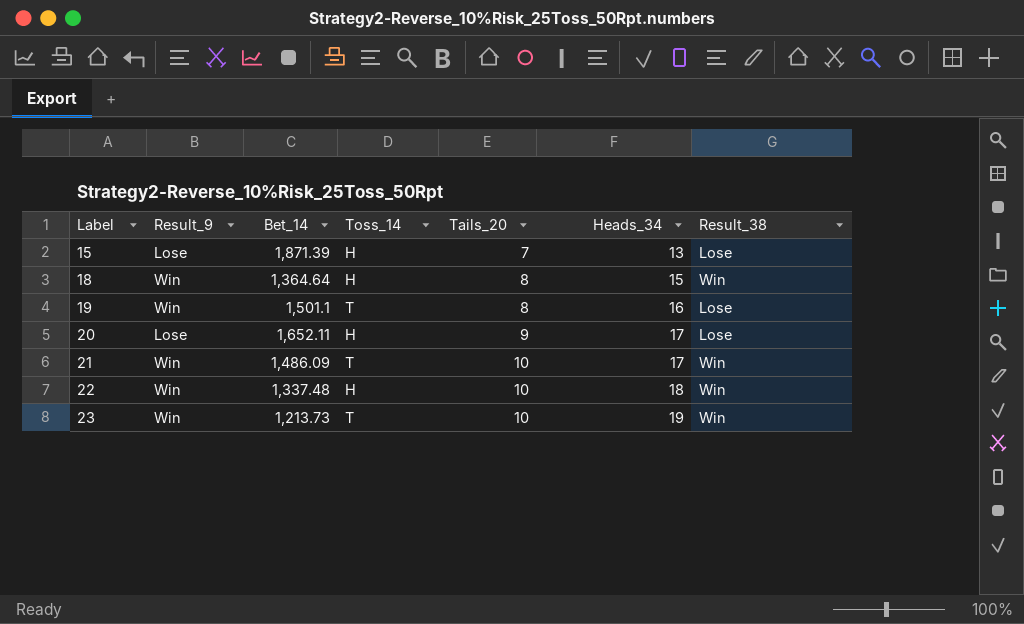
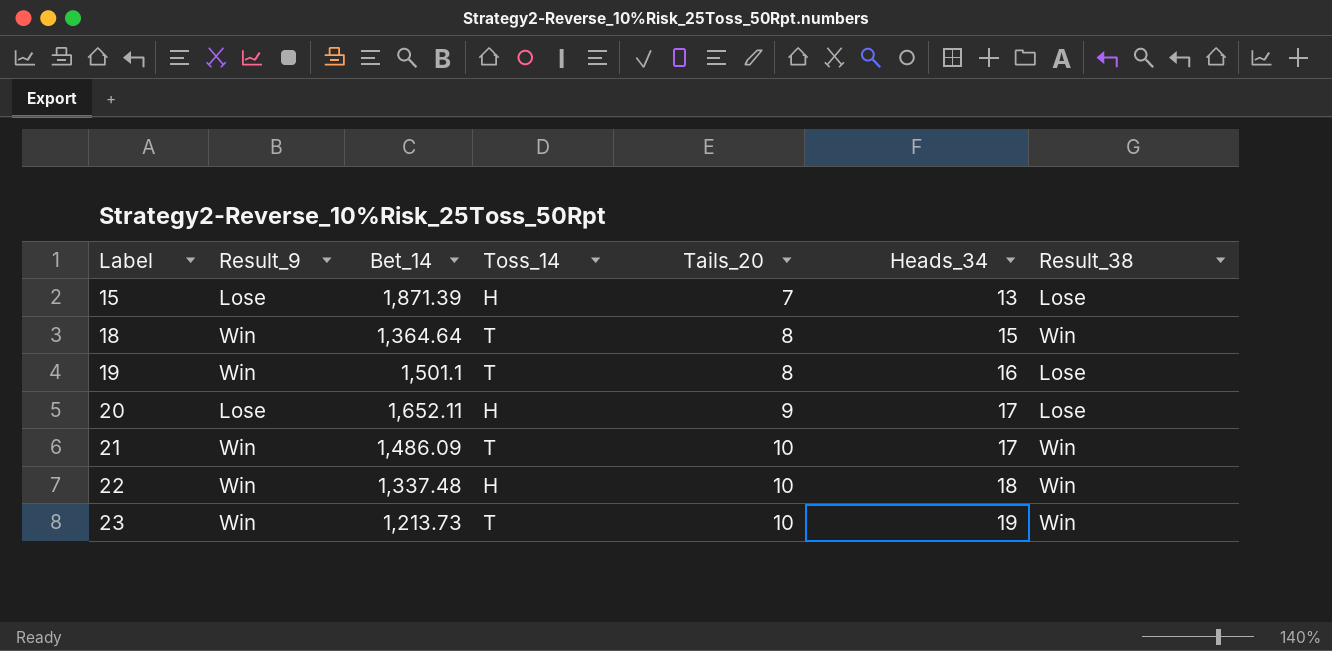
18 | Toss_14: H -> T

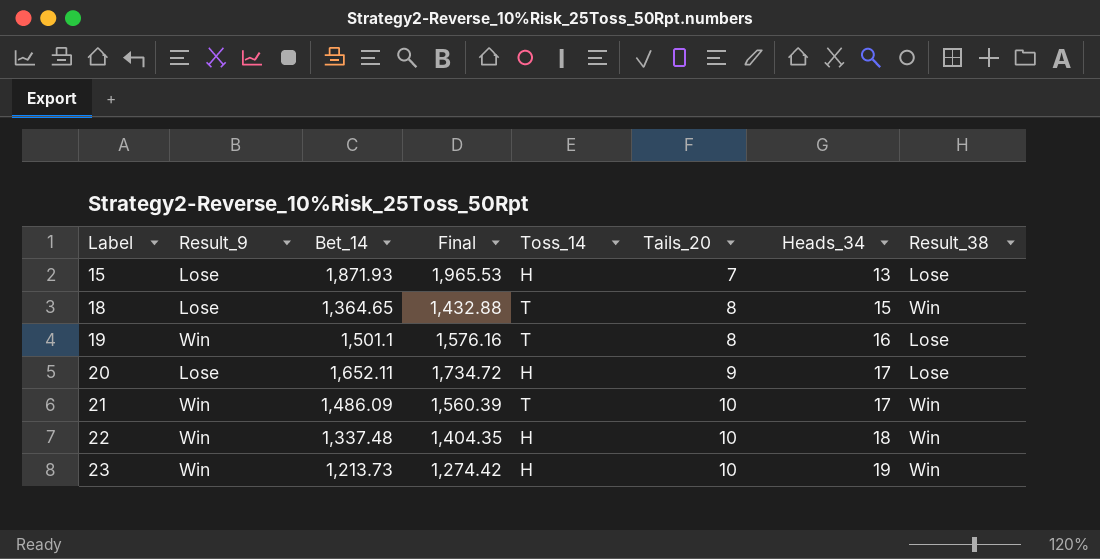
column Final | formula: none -> [Bet_14] * 1.05
15 | Bet_14: 1,871.39 -> 1,871.93
18 | Result_9: Win -> Lose
18 | Bet_14: 1,364.64 -> 1,364.65
23 | Toss_14: T -> H

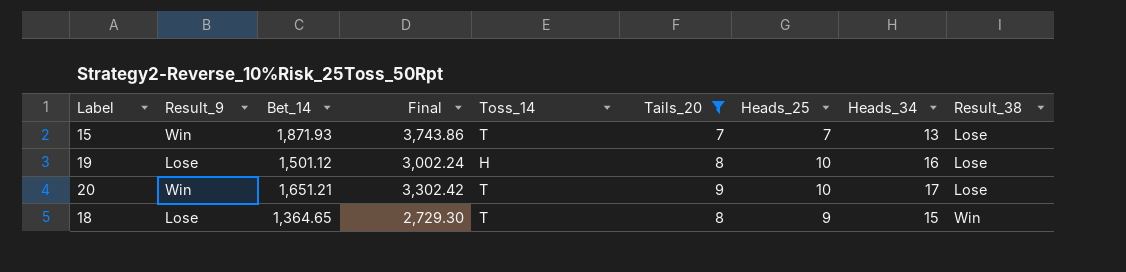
filter: none -> Tails_20 != 10
row order: Label ascending -> Result_38 ascending
column Final | formula: [Bet_14] * 1.05 -> [Bet_14] * 2
column Heads_25 | position: none -> 7
15 | Result_9: Lose -> Win
15 | Toss_14: H -> T
19 | Result_9: Win -> Lose
19 | Bet_14: 1,501.1 -> 1,501.12
19 | Toss_14: T -> H
20 | Result_9: Lose -> Win
20 | Bet_14: 1,652.11 -> 1,651.21
20 | Toss_14: H -> T

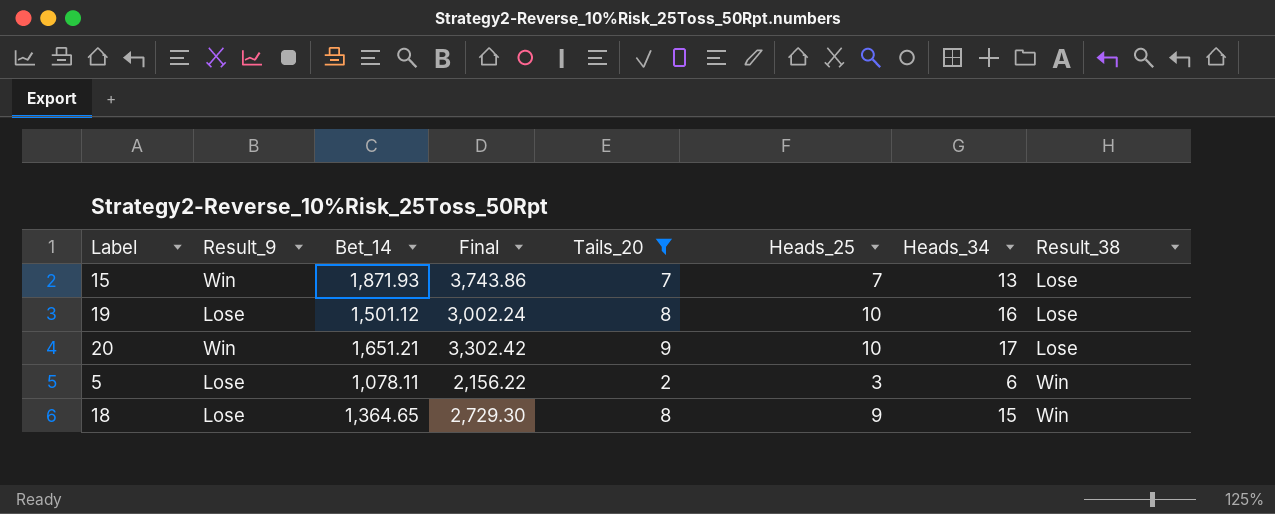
column Toss_14 | position: 5 -> none
row 5: none -> Lose | 1,078.11 | 2,156.22 | 2 | 3 | 6 | Win

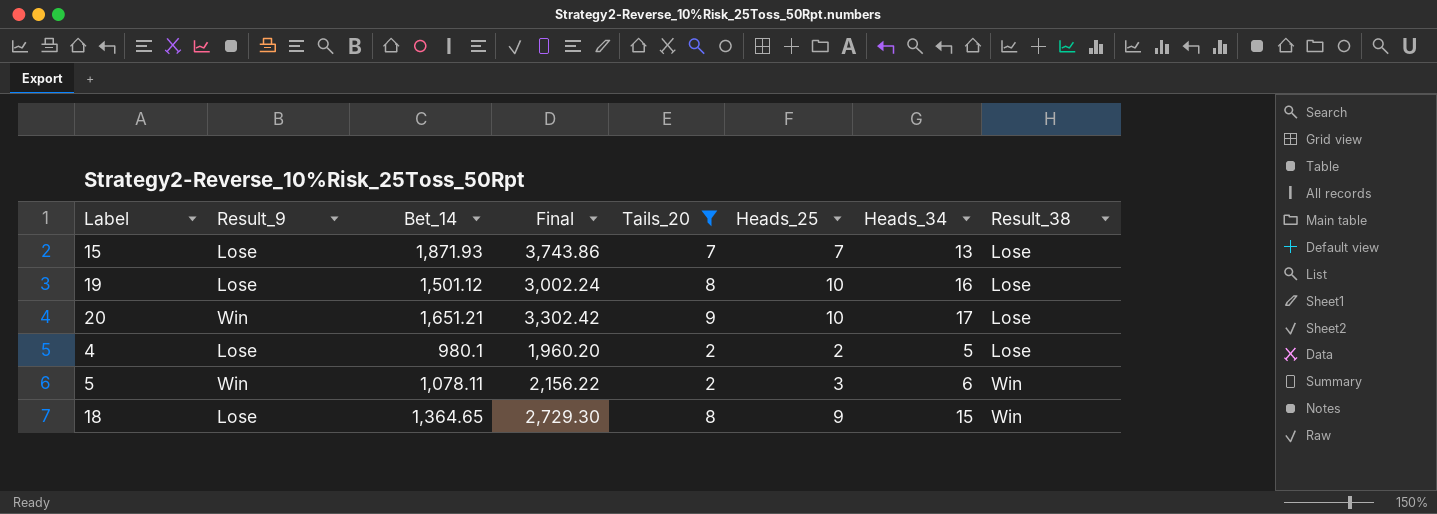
15 | Result_9: Win -> Lose
row 4: none -> Lose | 980.1 | 1,960.20 | 2 | 2 | 5 | Lose
5 | Result_9: Lose -> Win

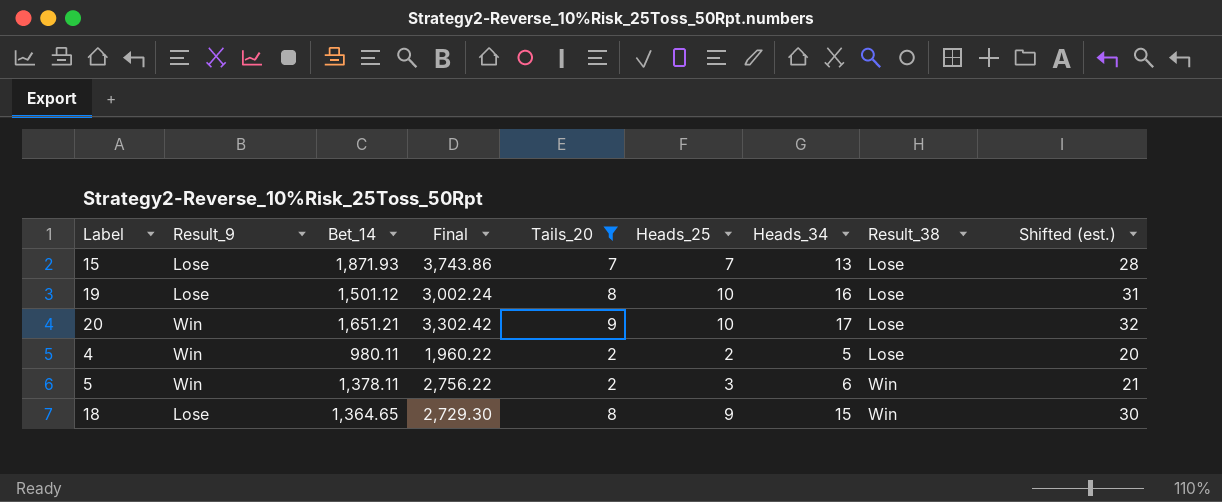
column Shifted (est.) | formula: none -> [Heads_34] + 15
4 | Result_9: Lose -> Win
4 | Bet_14: 980.1 -> 980.11
4 | Final: 1,960.20 -> 1,960.22
5 | Bet_14: 1,078.11 -> 1,378.11
5 | Final: 2,156.22 -> 2,756.22

